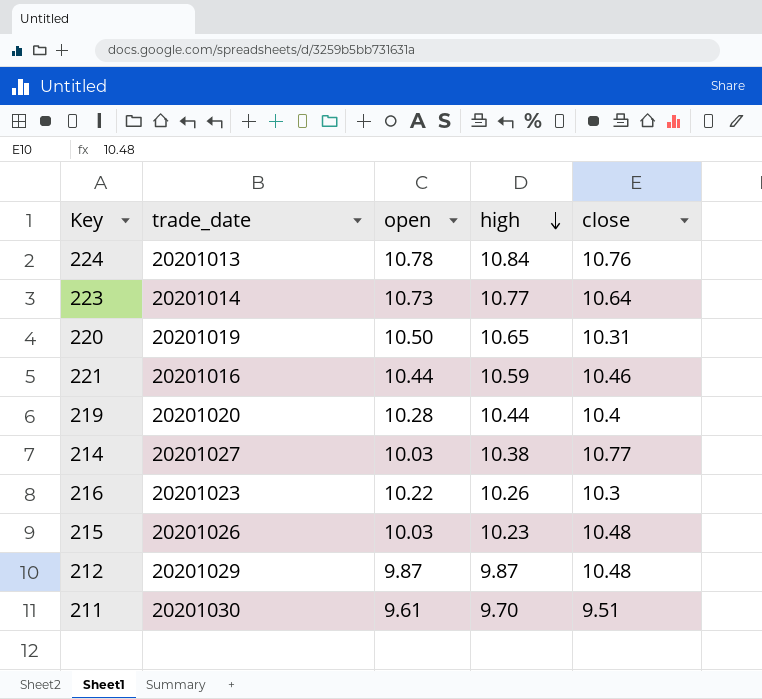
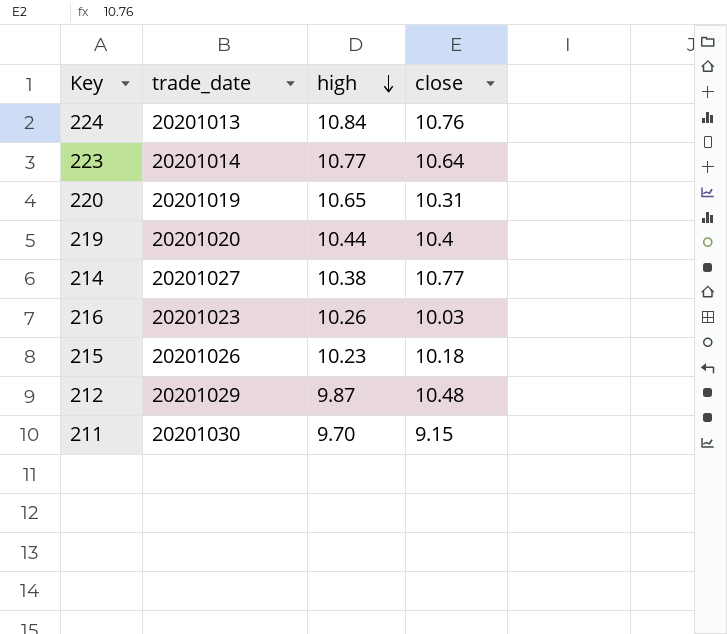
column open | position: 3 -> none
row 221: 20201016 | 10.44 | 10.59 | 10.46 -> none
216 | close: 10.3 -> 10.03
215 | close: 10.48 -> 10.18
211 | close: 9.51 -> 9.15

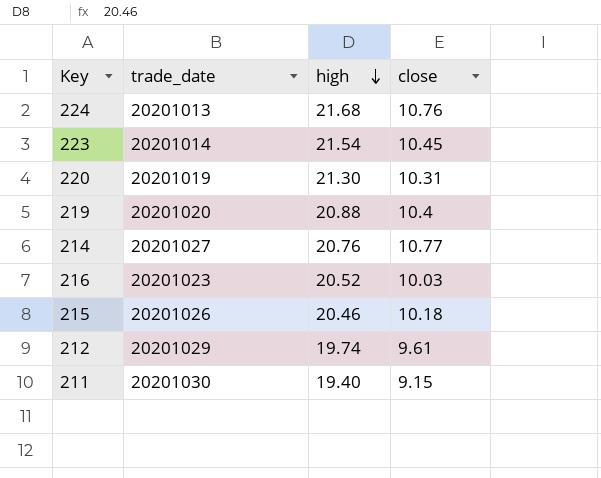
224 | high: 10.84 -> 21.68
223 | high: 10.77 -> 21.54
223 | close: 10.64 -> 10.45
220 | high: 10.65 -> 21.30
219 | high: 10.44 -> 20.88
214 | high: 10.38 -> 20.76
216 | high: 10.26 -> 20.52
215 | high: 10.23 -> 20.46
212 | high: 9.87 -> 19.74
212 | close: 10.48 -> 9.61
211 | high: 9.70 -> 19.40

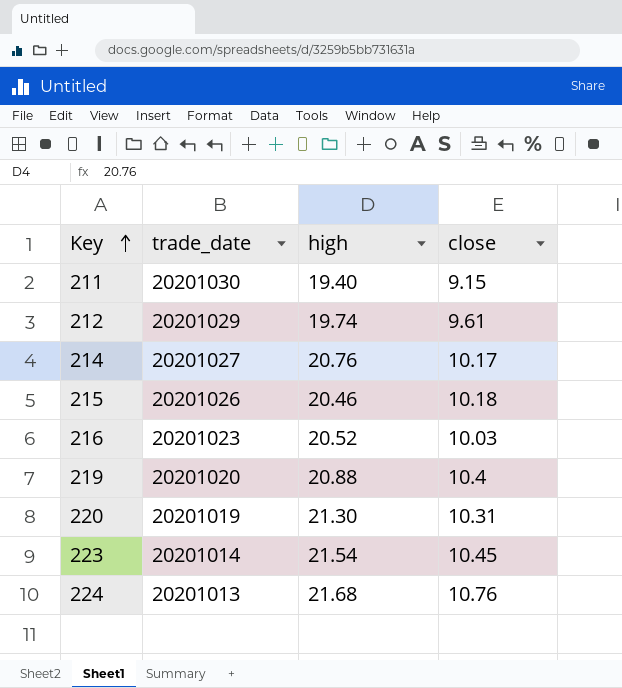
row order: high descending -> Key ascending
214 | close: 10.77 -> 10.17

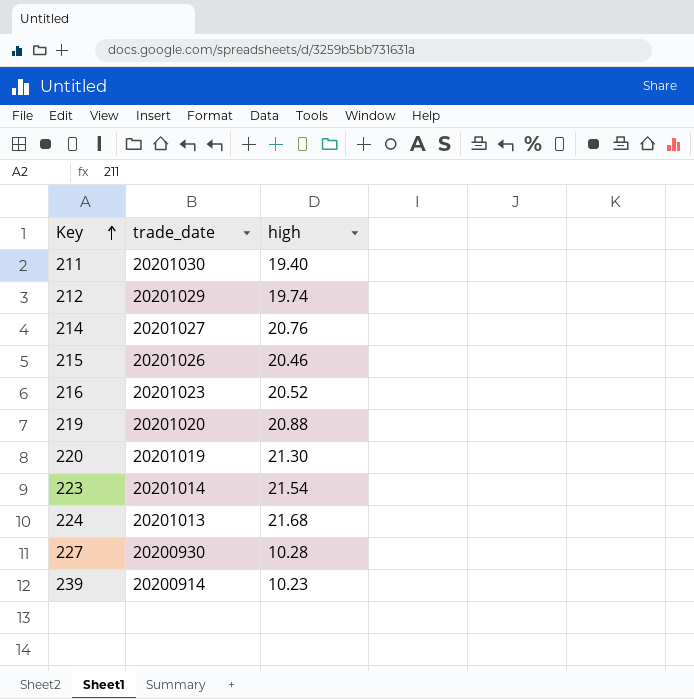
column close | position: 4 -> none
row 227: none -> 20200930 | 10.28
row 239: none -> 20200914 | 10.23

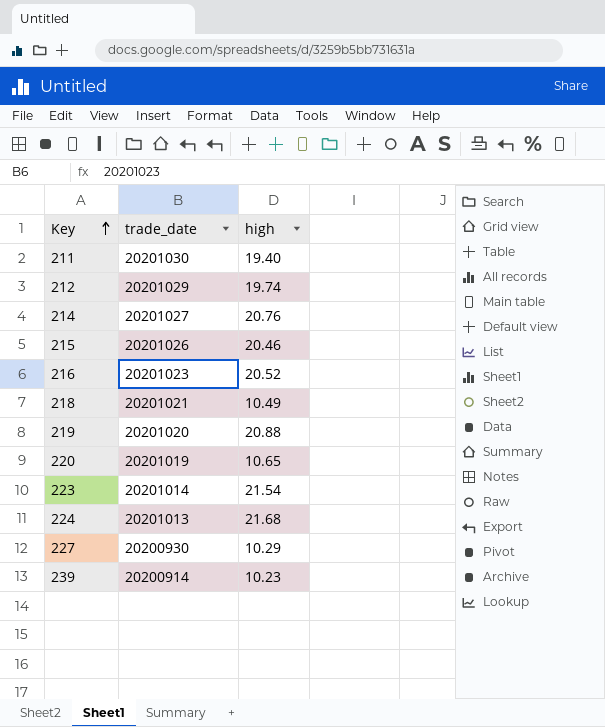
row 218: none -> 20201021 | 10.49
220 | high: 21.30 -> 10.65
227 | high: 10.28 -> 10.29

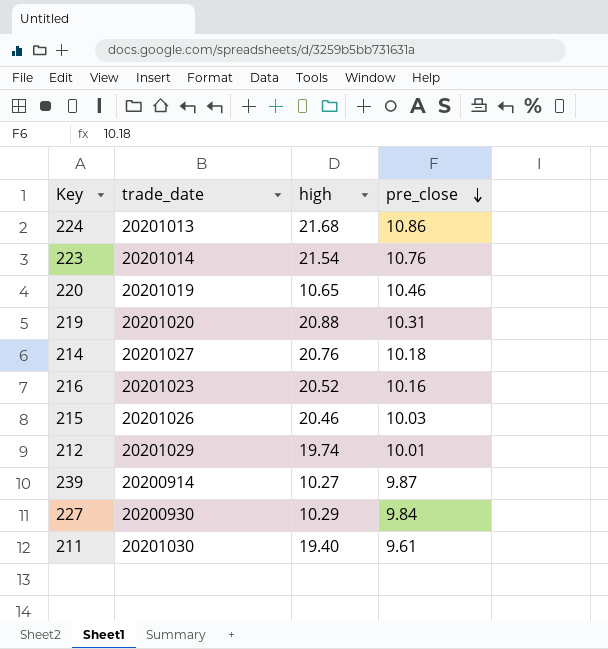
row order: Key ascending -> pre_close descending
column pre_close | position: none -> 4
row 218: 20201021 | 10.49 -> none
239 | high: 10.23 -> 10.27

